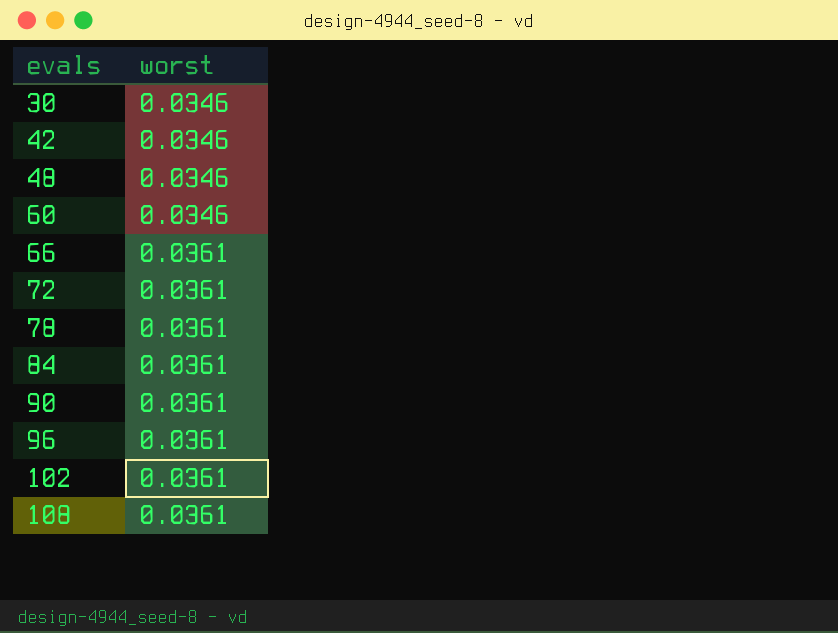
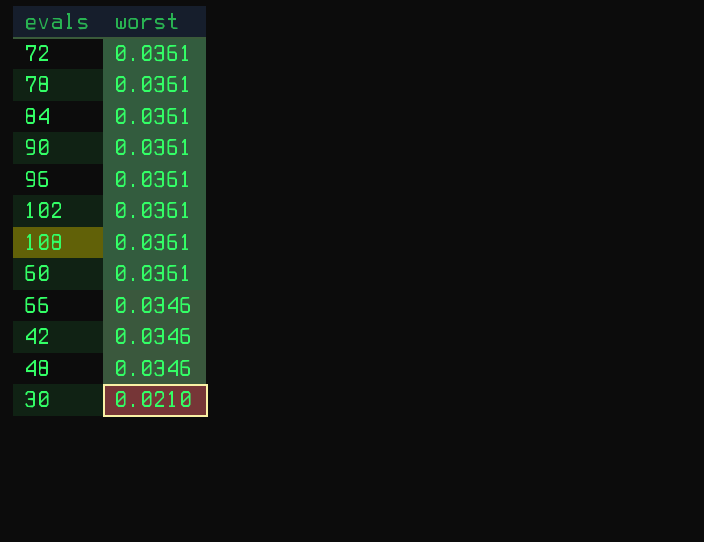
row order: evals ascending -> worst descending
60 | worst: 0.0346 -> 0.0361
66 | worst: 0.0361 -> 0.0346
30 | worst: 0.0346 -> 0.0210

